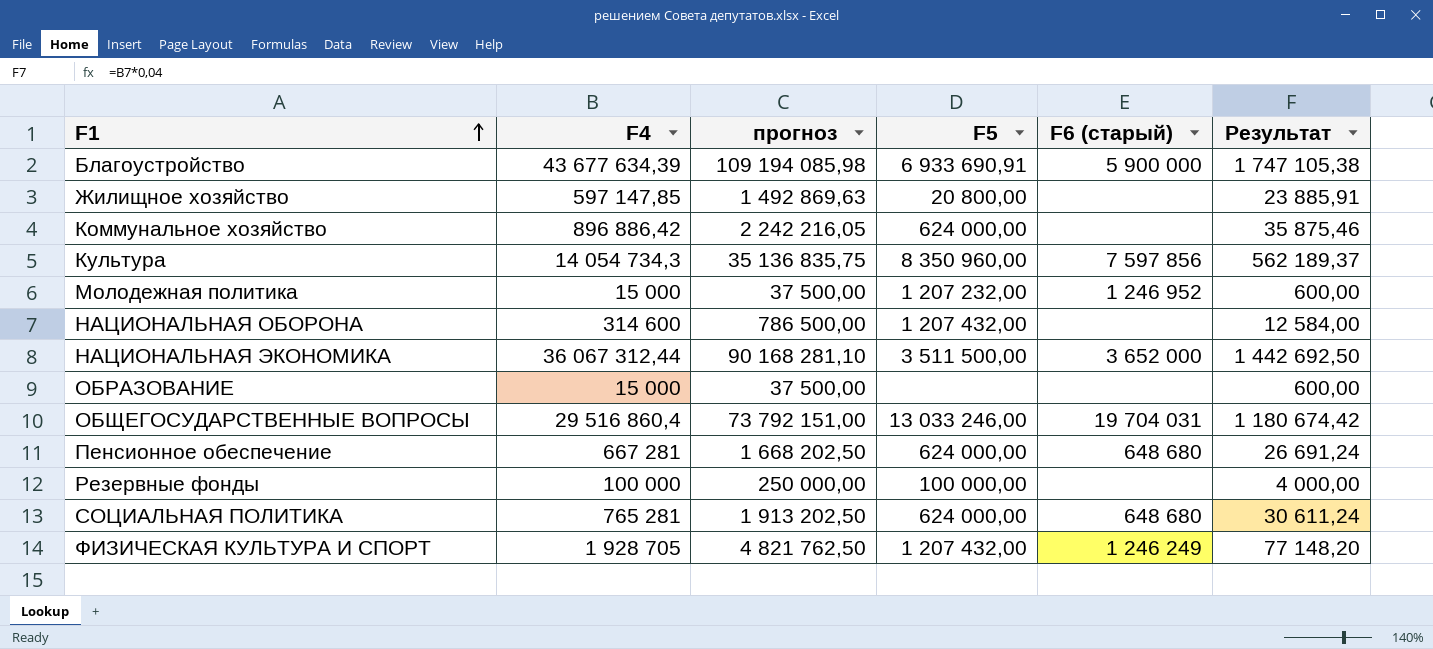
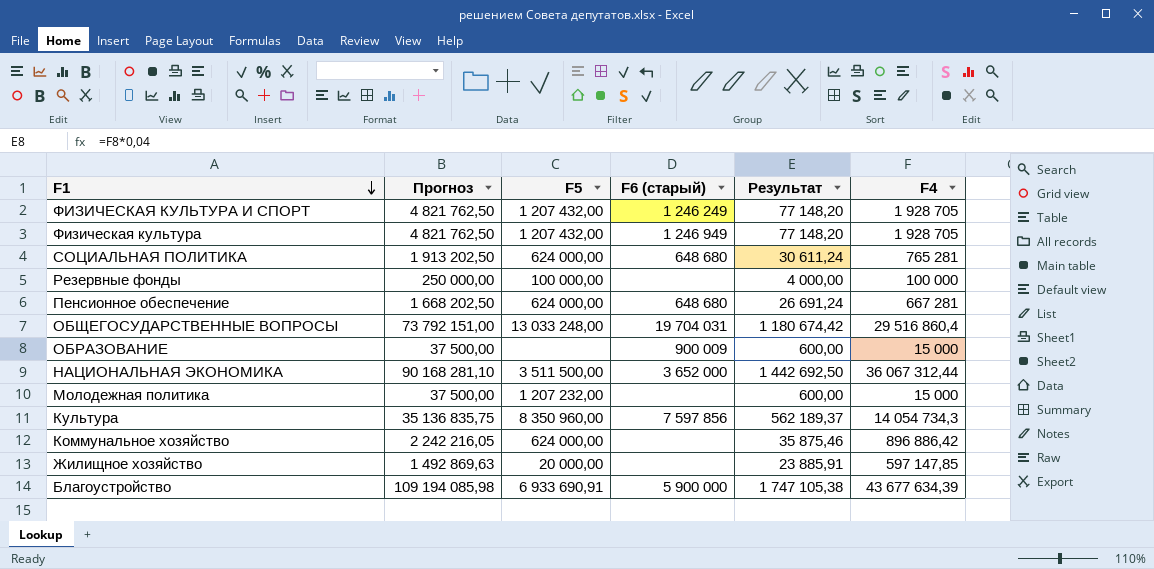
row order: F1 ascending -> F1 descending
column name: прогноз -> Прогноз
column F4 | position: 2 -> 6
row НАЦИОНАЛЬНАЯ ОБОРОНА: 314 600 | 786 500,00 | 1 207 432,00 | none | 12 584,00 -> none
row Физическая культура: none -> 4 821 762,50 | 1 207 432,00 | 1 246 949 | 77 148,20 | 1 928 705
ОБЩЕГОСУДАРСТВЕННЫЕ ВОПРОСЫ | F5: 13 033 246,00 -> 13 033 248,00
ОБРАЗОВАНИЕ | F6 (старый): none -> 900 009
Молодежная политика | F6 (старый): 1 246 952 -> none
Жилищное хозяйство | F5: 20 800,00 -> 20 000,00

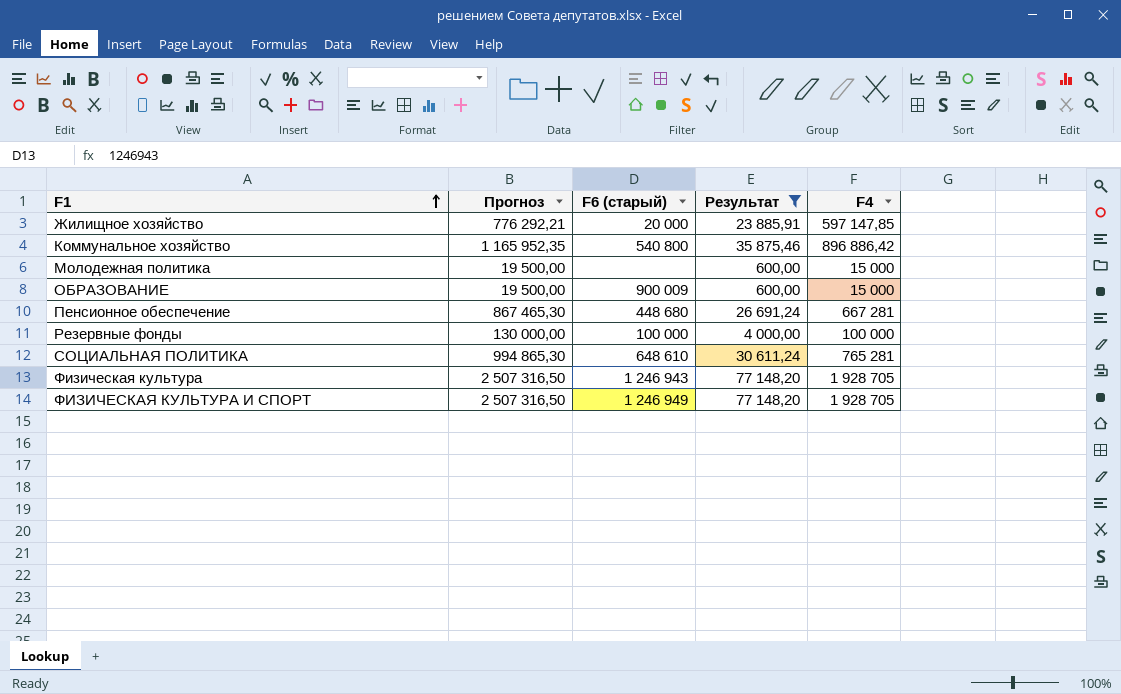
filter: none -> Результат <= 77 148,20
row order: F1 descending -> F1 ascending
column F5 | position: 3 -> none
column Прогноз | formula: [F4] * 2,5 -> [F4] * 1,3
Жилищное хозяйство | F6 (старый): none -> 20 000
Коммунальное хозяйство | F6 (старый): none -> 540 800
Пенсионное обеспечение | F6 (старый): 648 680 -> 448 680
Резервные фонды | F6 (старый): none -> 100 000
СОЦИАЛЬНАЯ ПОЛИТИКА | F6 (старый): 648 680 -> 648 610
Физическая культура | F6 (старый): 1 246 949 -> 1 246 943
ФИЗИЧЕСКАЯ КУЛЬТУРА И СПОРТ | F6 (старый): 1 246 249 -> 1 246 949

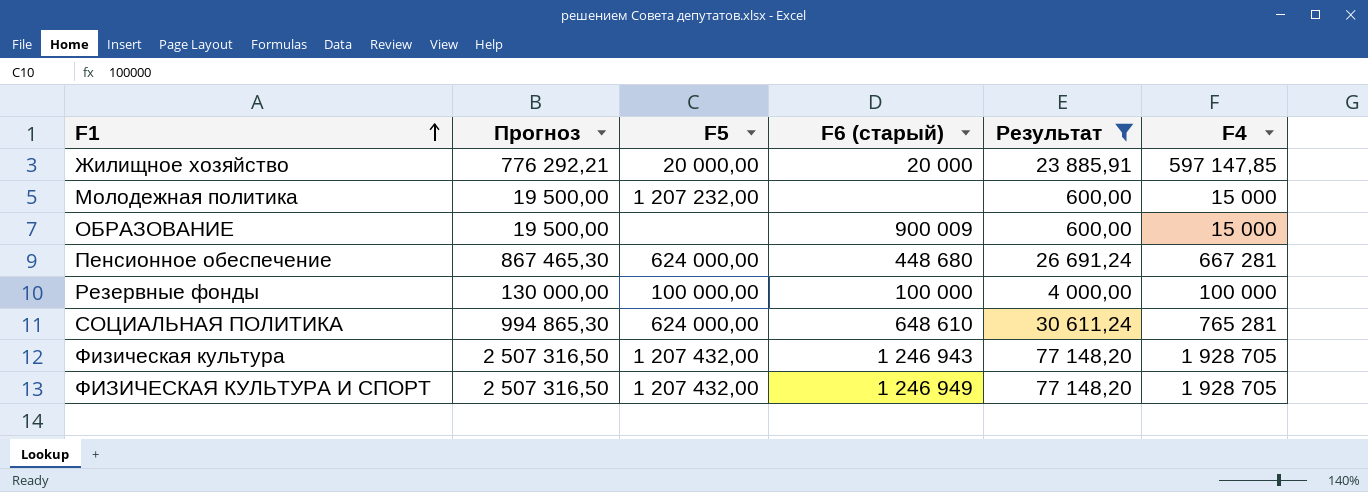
column F5 | position: none -> 3
row Коммунальное хозяйство: 1 165 952,35 | 540 800 | 35 875,46 | 896 886,42 -> none

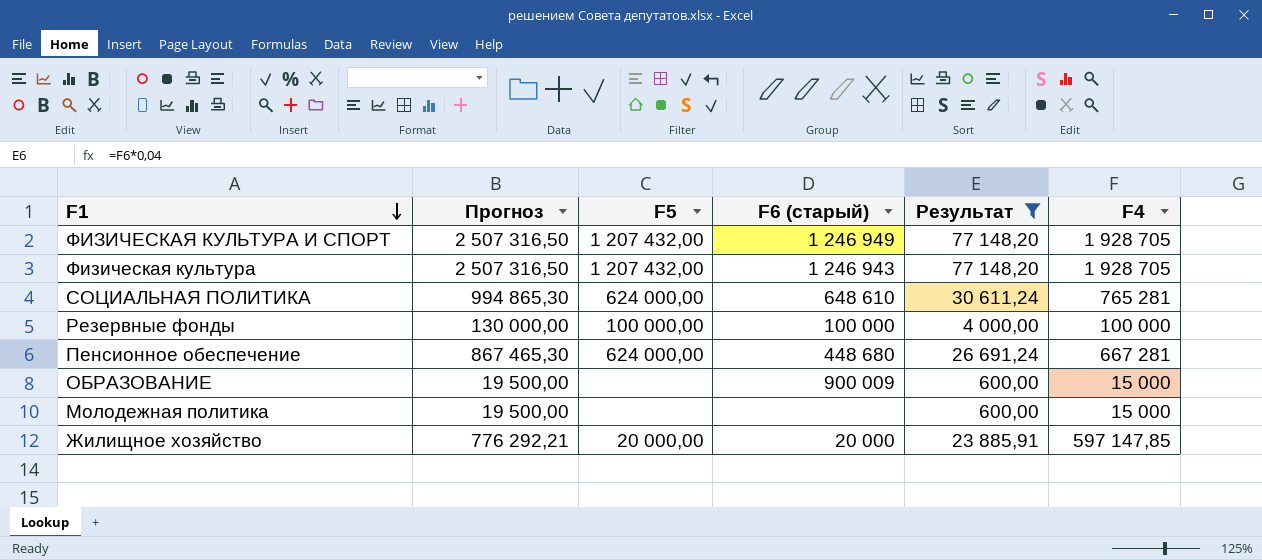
row order: F1 ascending -> F1 descending
Молодежная политика | F5: 1 207 232,00 -> none

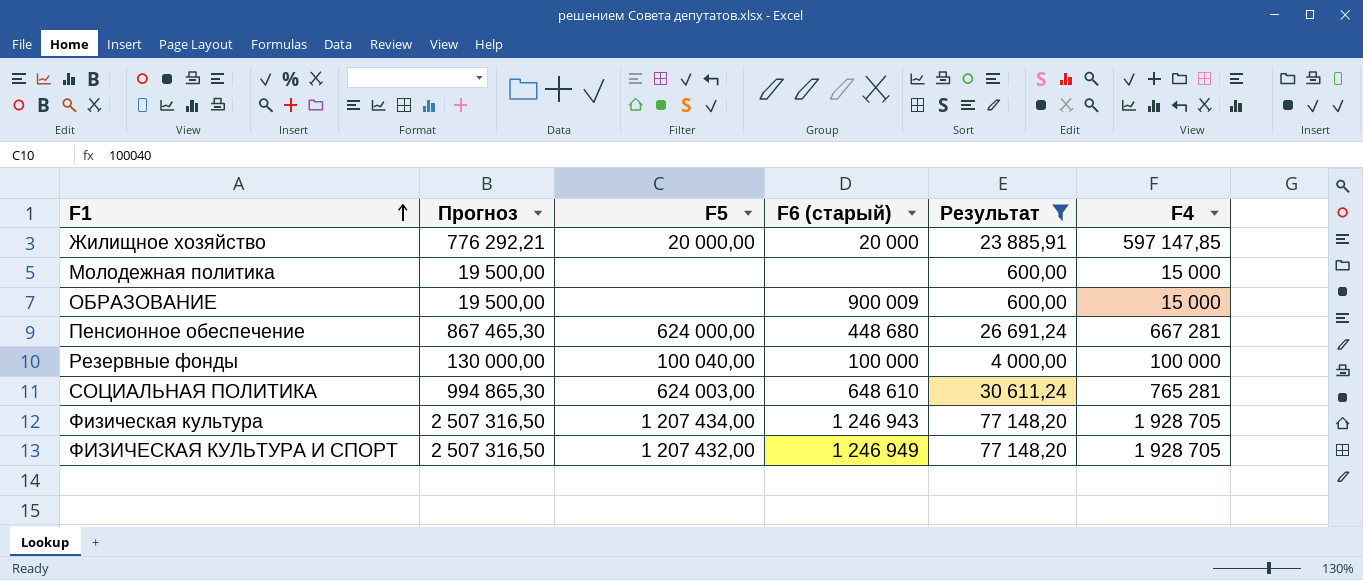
row order: F1 descending -> F1 ascending
Резервные фонды | F5: 100 000,00 -> 100 040,00
СОЦИАЛЬНАЯ ПОЛИТИКА | F5: 624 000,00 -> 624 003,00
Физическая культура | F5: 1 207 432,00 -> 1 207 434,00

